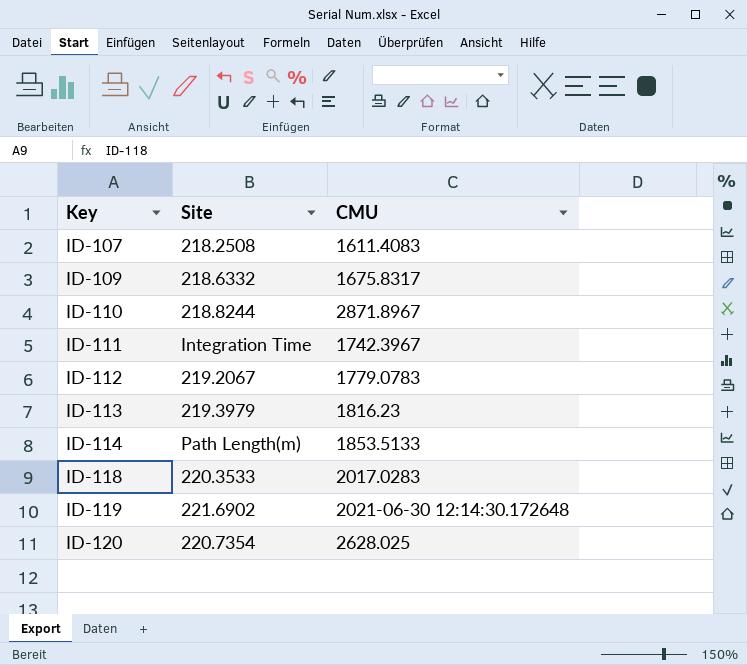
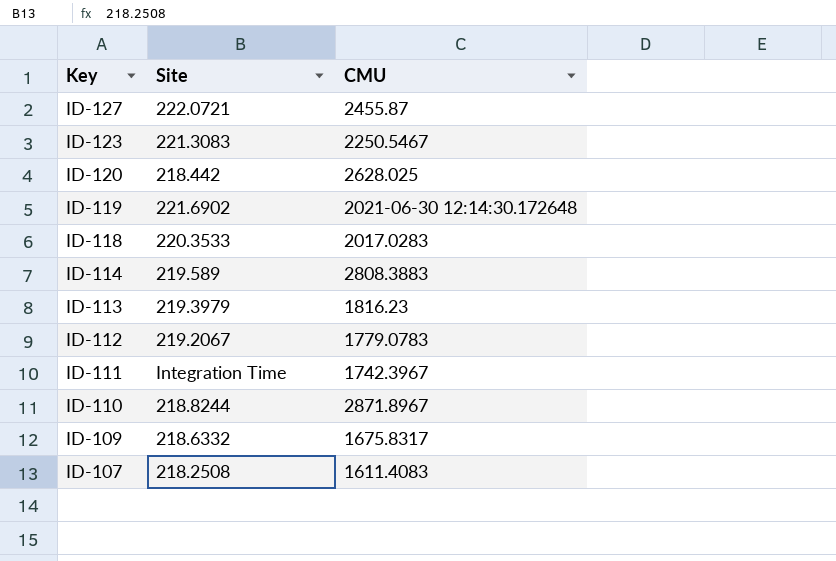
row order: Key ascending -> Key descending
row ID-127: none -> 222.0721 | 2455.87
row ID-123: none -> 221.3083 | 2250.5467
ID-120 | Site: 220.7354 -> 218.442
ID-114 | Site: Path Length(m) -> 219.589
ID-114 | CMU: 1853.5133 -> 2808.3883

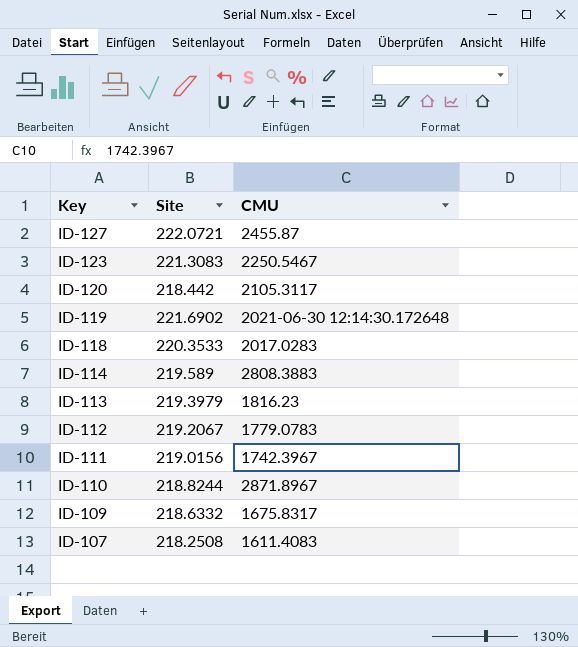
ID-120 | CMU: 2628.025 -> 2105.3117
ID-111 | Site: Integration Time -> 219.0156

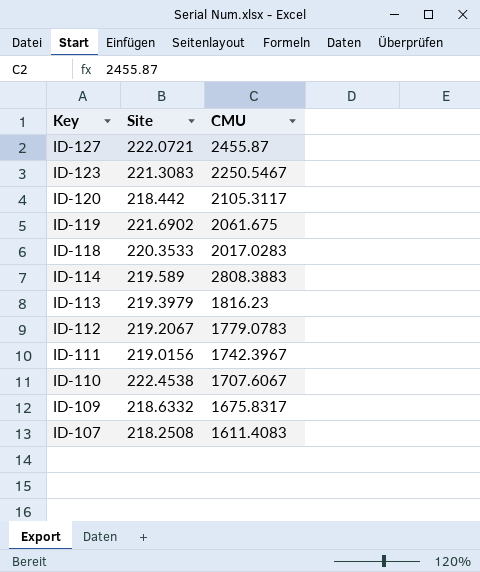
ID-119 | CMU: 2021-06-30 12:14:30.172648 -> 2061.675
ID-110 | Site: 218.8244 -> 222.4538
ID-110 | CMU: 2871.8967 -> 1707.6067

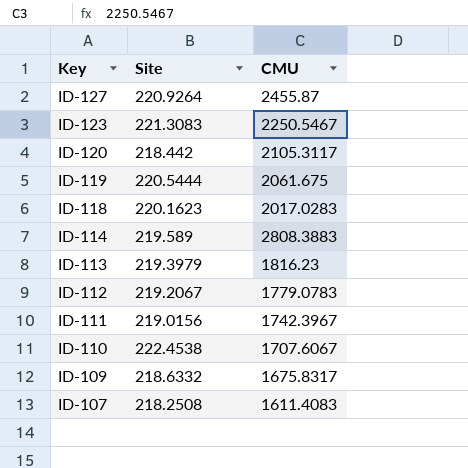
ID-127 | Site: 222.0721 -> 220.9264
ID-119 | Site: 221.6902 -> 220.5444
ID-118 | Site: 220.3533 -> 220.1623

